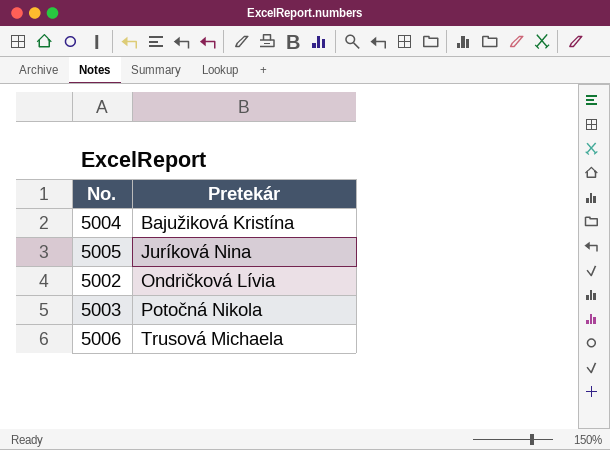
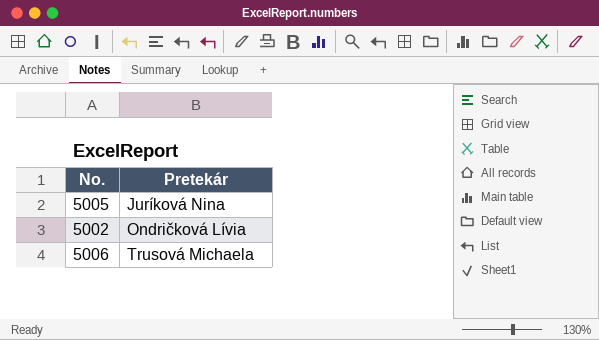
row 5004: Bajužiková Kristína -> none
row 5003: Potočná Nikola -> none

